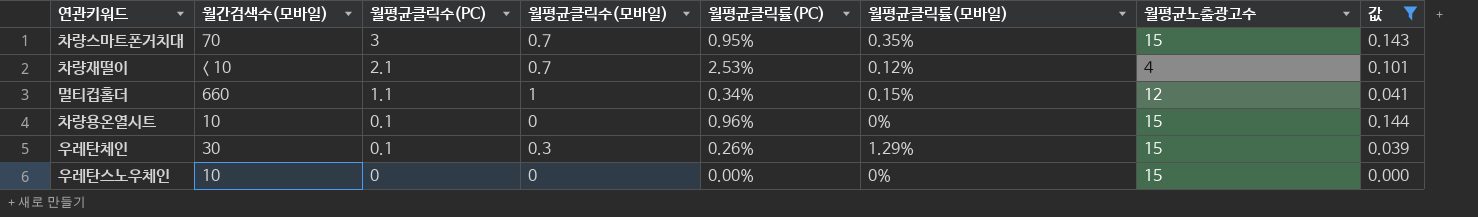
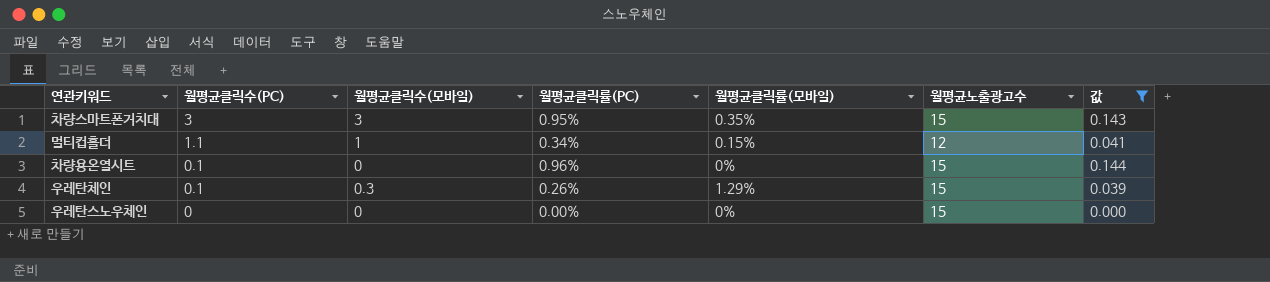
column 월간검색수(모바일) | position: 2 -> none
row 차량재떨이: < 10 | 2.1 | 0.7 | 2.53% | 0.12% | 4 | 0.101 -> none
차량스마트폰거치대 | 월평균클릭수(모바일): 0.7 -> 3

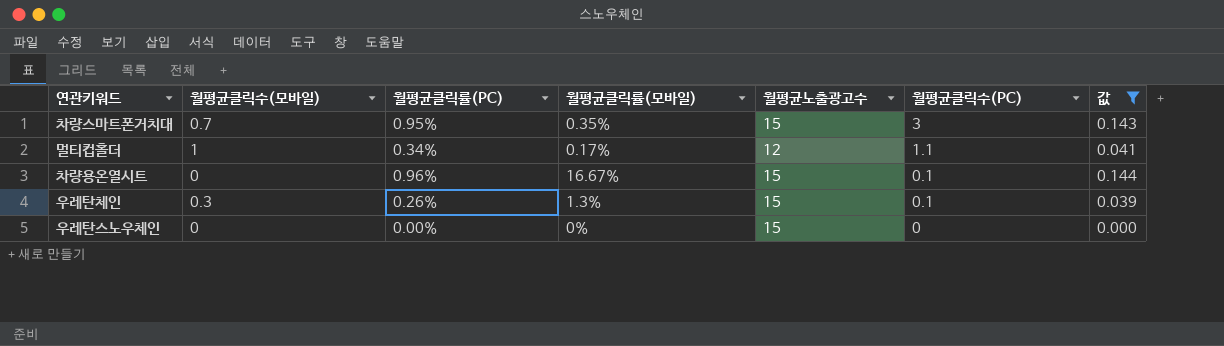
column 월평균클릭수(PC) | position: 2 -> 6
차량스마트폰거치대 | 월평균클릭수(모바일): 3 -> 0.7
멀티컵홀더 | 월평균클릭률(모바일): 0.15% -> 0.17%
차량용온열시트 | 월평균클릭률(모바일): 0% -> 16.67%
우레탄체인 | 월평균클릭률(모바일): 1.29% -> 1.3%

